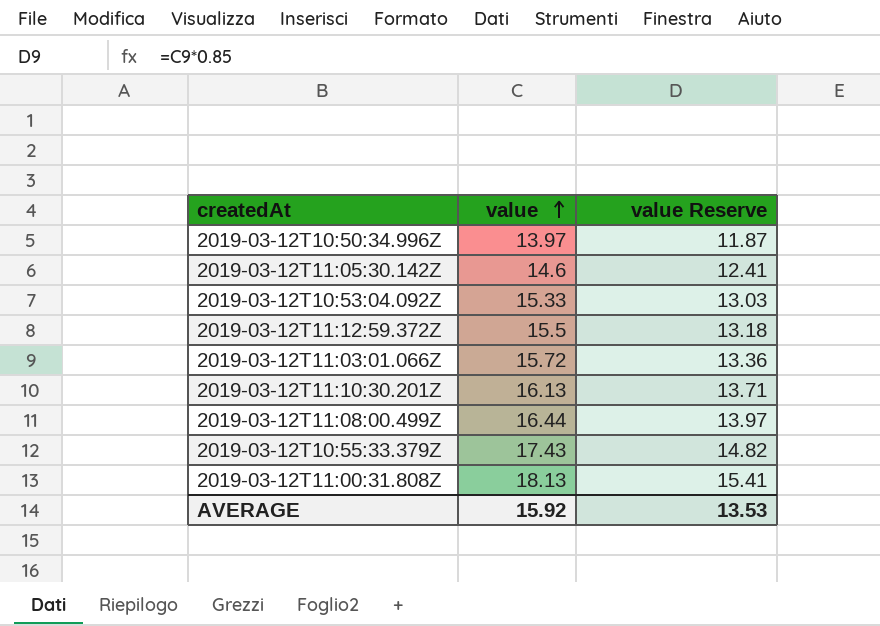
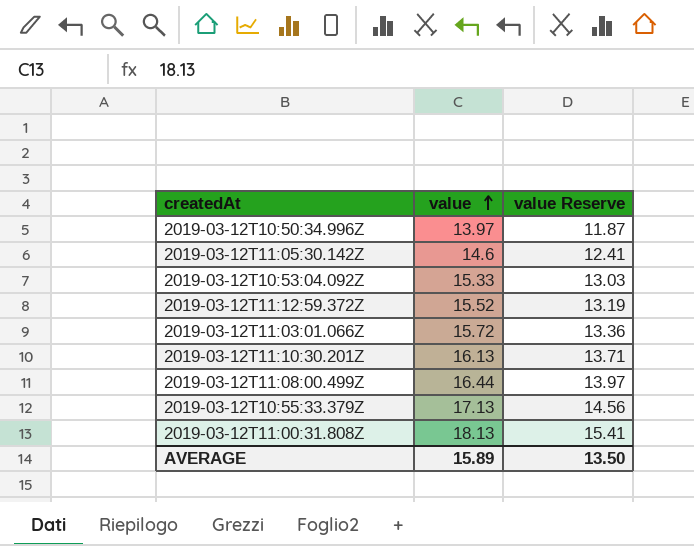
2019-03-12T11:12:59.372Z | value: 15.5 -> 15.52
2019-03-12T11:12:59.372Z | value Reserve: 13.18 -> 13.19
2019-03-12T10:55:33.379Z | value: 17.43 -> 17.13
2019-03-12T10:55:33.379Z | value Reserve: 14.82 -> 14.56
AVERAGE | value: 15.92 -> 15.89
AVERAGE | value Reserve: 13.53 -> 13.50

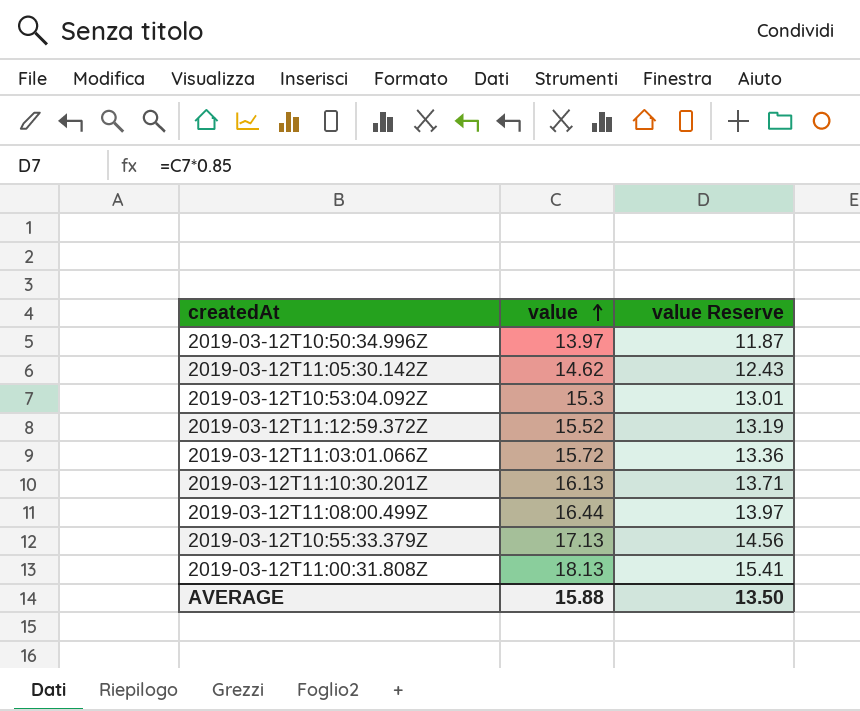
2019-03-12T11:05:30.142Z | value: 14.6 -> 14.62
2019-03-12T11:05:30.142Z | value Reserve: 12.41 -> 12.43
2019-03-12T10:53:04.092Z | value: 15.33 -> 15.3
2019-03-12T10:53:04.092Z | value Reserve: 13.03 -> 13.01
AVERAGE | value: 15.89 -> 15.88

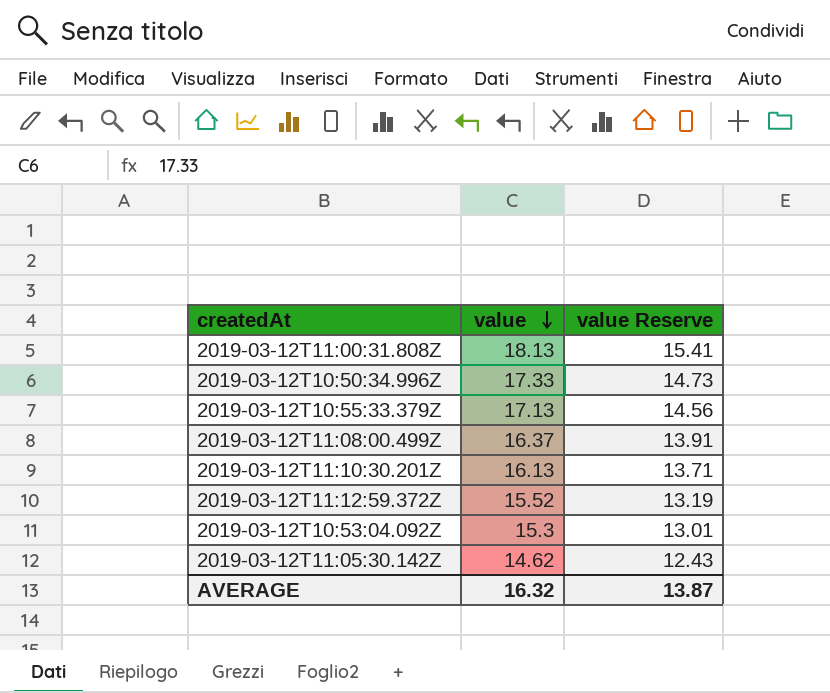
row order: value ascending -> value descending
row 2019-03-12T11:03:01.066Z: 15.72 | 13.36 -> none
2019-03-12T10:50:34.996Z | value: 13.97 -> 17.33
2019-03-12T10:50:34.996Z | value Reserve: 11.87 -> 14.73
2019-03-12T11:08:00.499Z | value: 16.44 -> 16.37
2019-03-12T11:08:00.499Z | value Reserve: 13.97 -> 13.91
AVERAGE | value: 15.88 -> 16.32
AVERAGE | value Reserve: 13.50 -> 13.87

